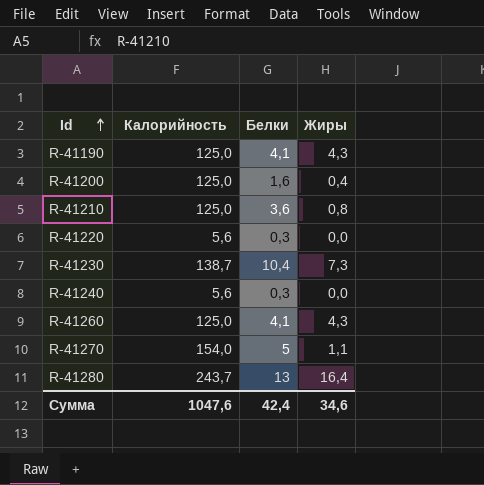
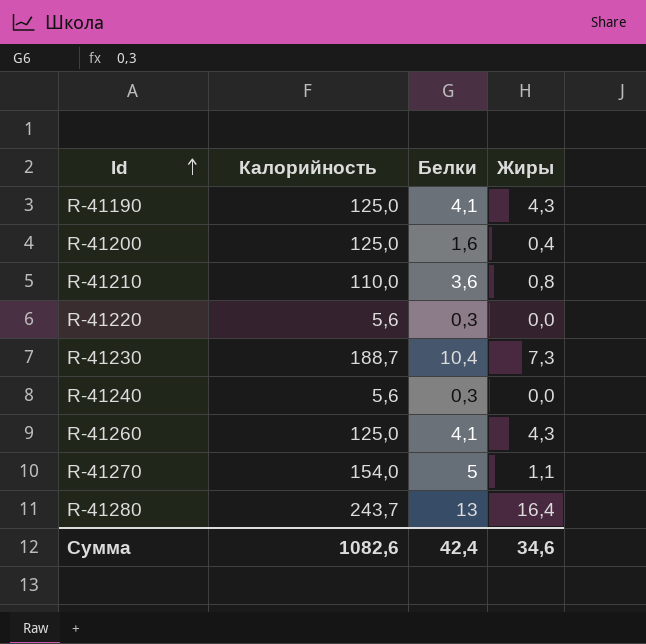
R-41210 | Калорийность: 125,0 -> 110,0
R-41230 | Калорийность: 138,7 -> 188,7
Сумма | Калорийность: 1047,6 -> 1082,6

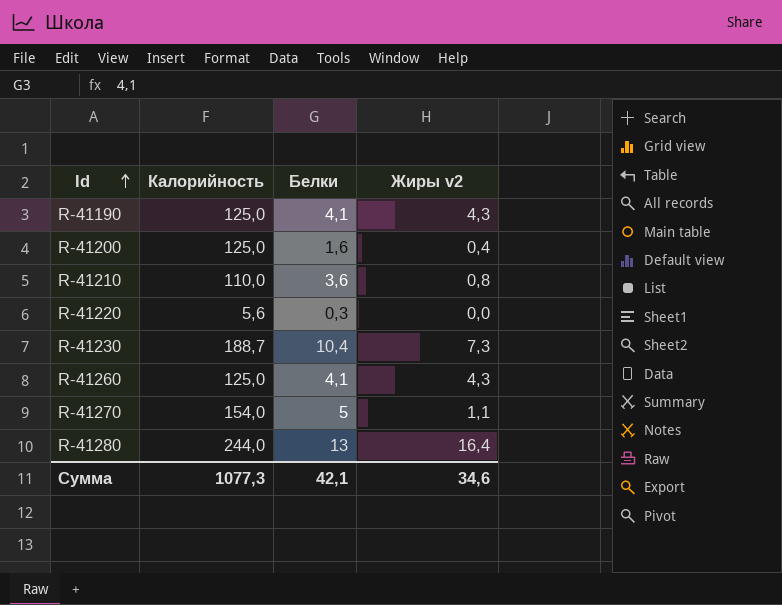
column name: Жиры -> Жиры v2
row R-41240: 5,6 | 0,3 | 0,0 -> none
R-41280 | Калорийность: 243,7 -> 244,0
Сумма | Калорийность: 1082,6 -> 1077,3
Сумма | Белки: 42,4 -> 42,1

